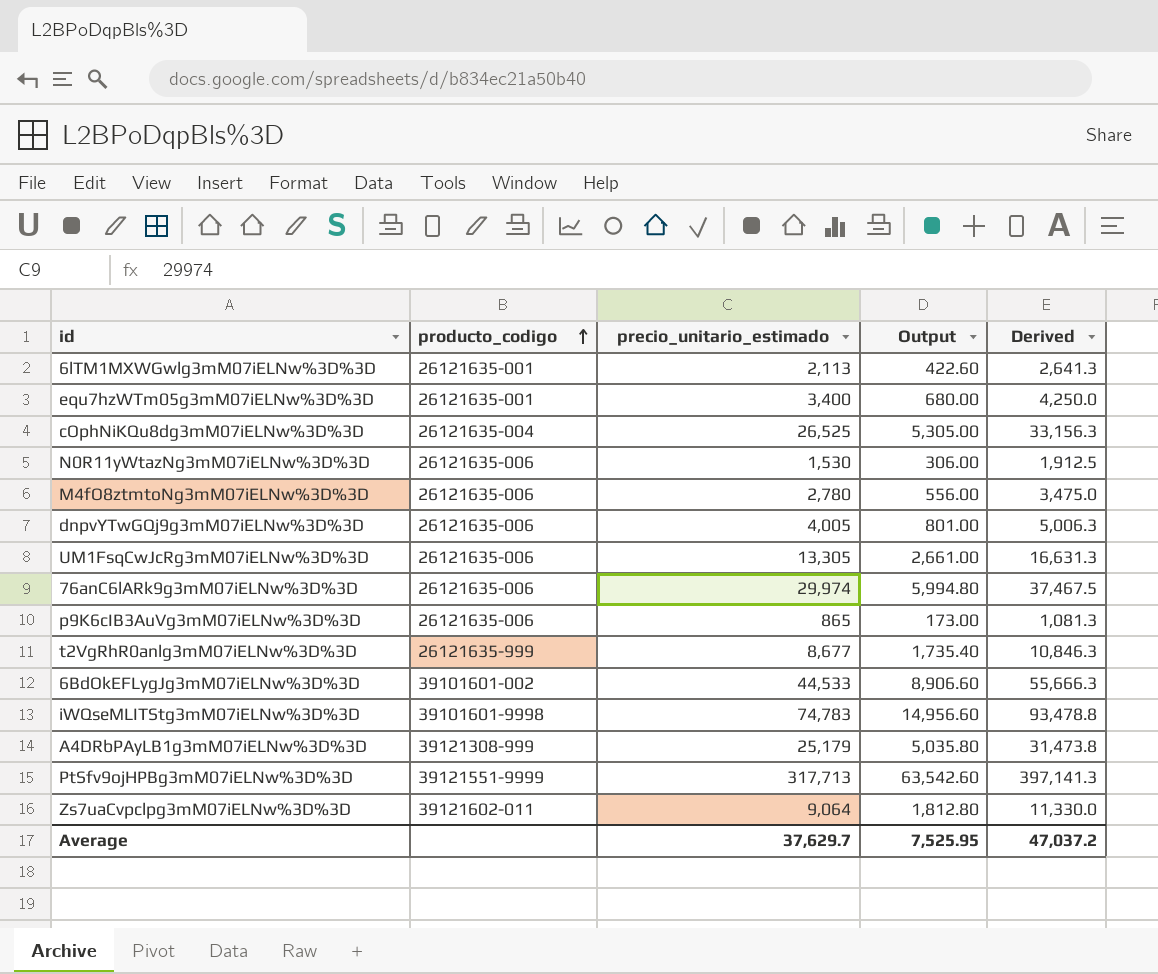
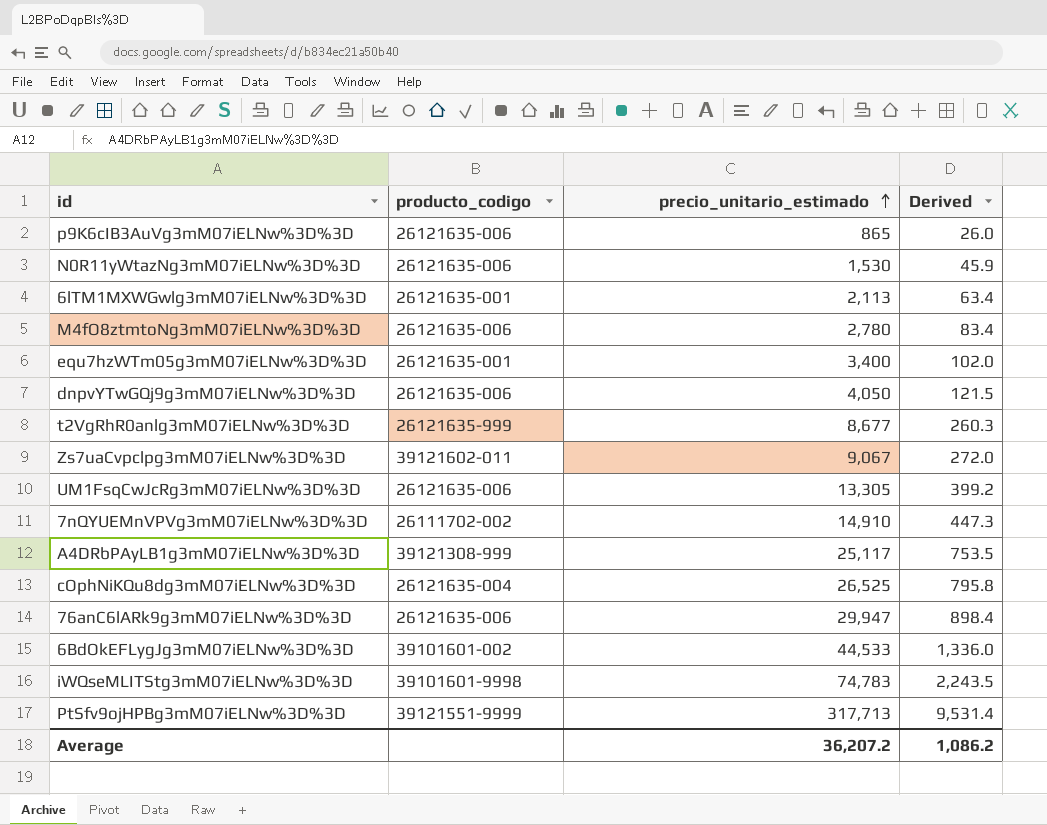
row order: producto_codigo ascending -> precio_unitario_estimado ascending
column Output | formula: [precio_unitario_estimado] * 0.2 -> none
column Derived | formula: [precio_unitario_estimado] * 1.25 -> [precio_unitario_estimado] * 0.03
dnpvYTwGQj9g3mM07iELNw%3D%3D | precio_unitario_estimado: 4,005 -> 4,050
Zs7uaCvpclpg3mM07iELNw%3D%3D | precio_unitario_estimado: 9,064 -> 9,067
row 7nQYUEMnVPVg3mM07iELNw%3D%3D: none -> 26111702-002 | 14,910 | 447.3
A4DRbPAyLB1g3mM07iELNw%3D%3D | precio_unitario_estimado: 25,179 -> 25,117
76anC6lARk9g3mM07iELNw%3D%3D | precio_unitario_estimado: 29,974 -> 29,947
Average | precio_unitario_estimado: 37,629.7 -> 36,207.2
Average | Derived: 47,037.2 -> 1,086.2

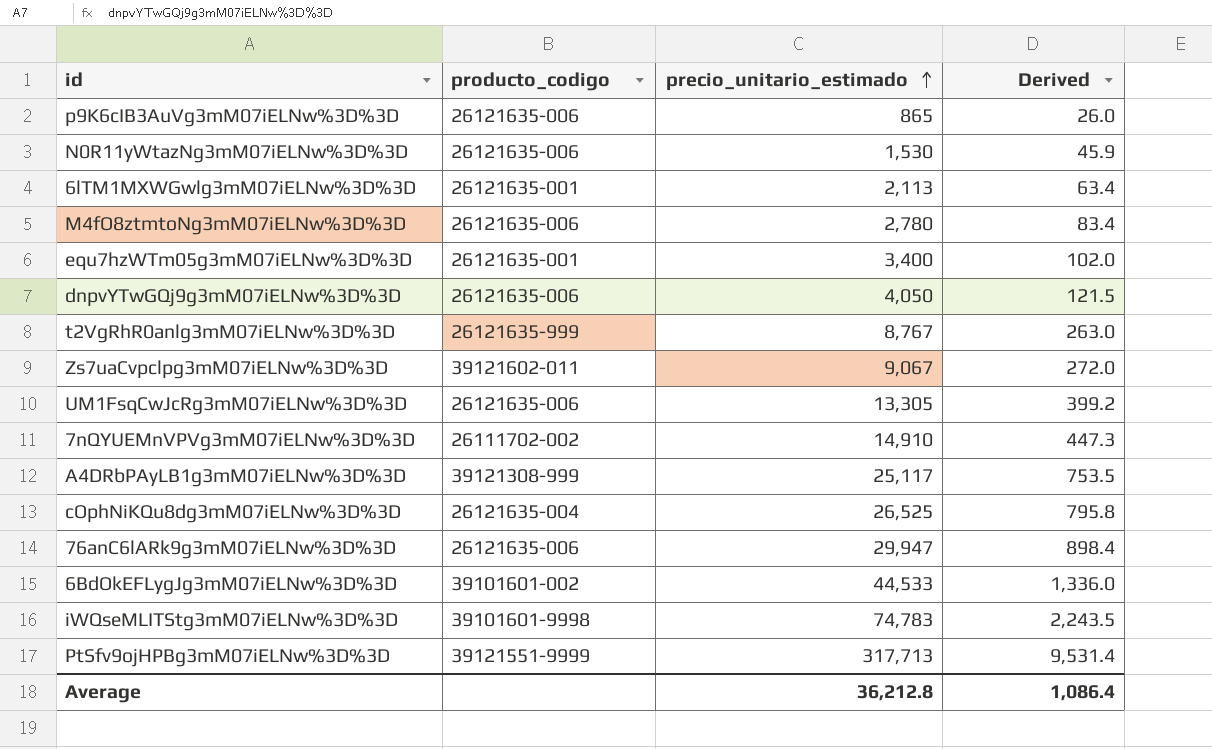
t2VgRhR0anlg3mM07iELNw%3D%3D | precio_unitario_estimado: 8,677 -> 8,767
t2VgRhR0anlg3mM07iELNw%3D%3D | Derived: 260.3 -> 263.0
Average | precio_unitario_estimado: 36,207.2 -> 36,212.8
Average | Derived: 1,086.2 -> 1,086.4

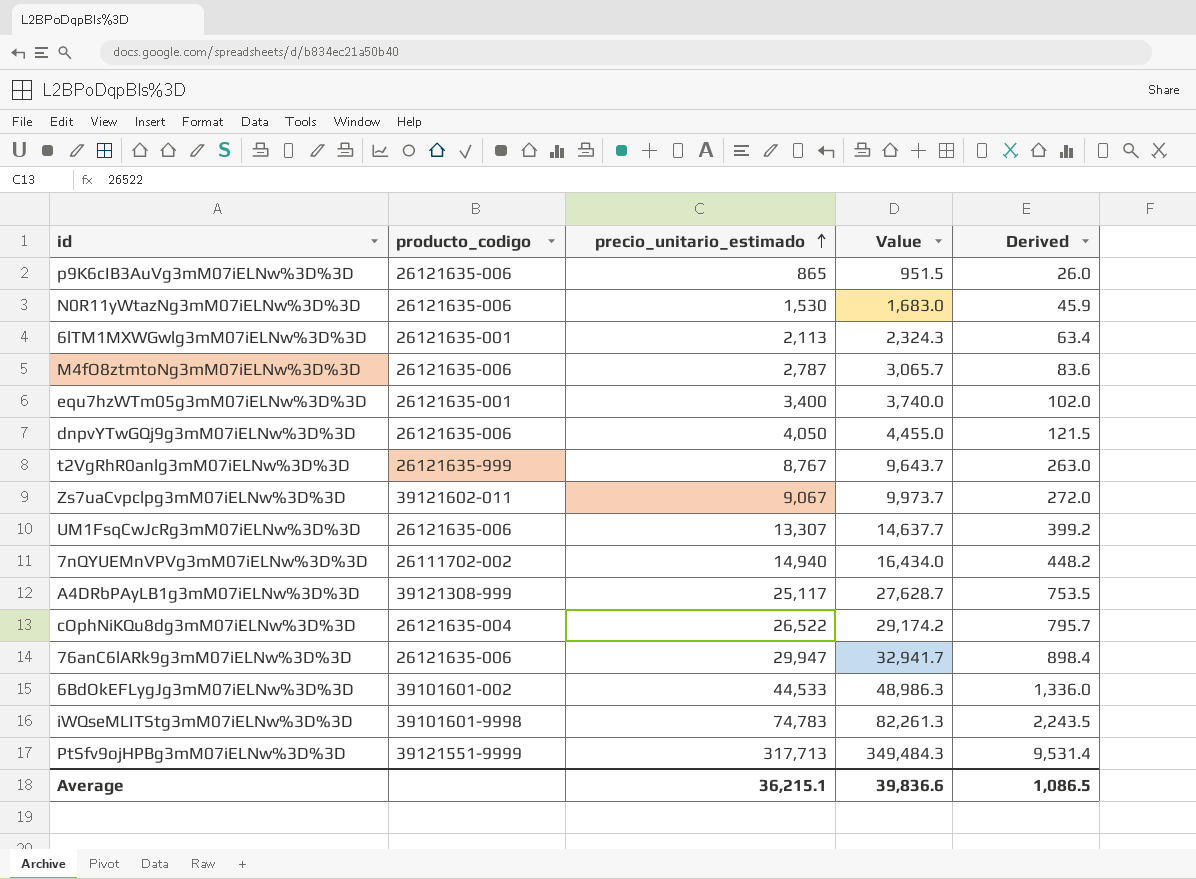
column Value | formula: none -> [precio_unitario_estimado] * 1.1
M4fO8ztmtoNg3mM07iELNw%3D%3D | precio_unitario_estimado: 2,780 -> 2,787
M4fO8ztmtoNg3mM07iELNw%3D%3D | Derived: 83.4 -> 83.6
UM1FsqCwJcRg3mM07iELNw%3D%3D | precio_unitario_estimado: 13,305 -> 13,307
7nQYUEMnVPVg3mM07iELNw%3D%3D | precio_unitario_estimado: 14,910 -> 14,940
7nQYUEMnVPVg3mM07iELNw%3D%3D | Derived: 447.3 -> 448.2
cOphNiKQu8dg3mM07iELNw%3D%3D | precio_unitario_estimado: 26,525 -> 26,522
cOphNiKQu8dg3mM07iELNw%3D%3D | Derived: 795.8 -> 795.7
Average | precio_unitario_estimado: 36,212.8 -> 36,215.1
Average | Derived: 1,086.4 -> 1,086.5

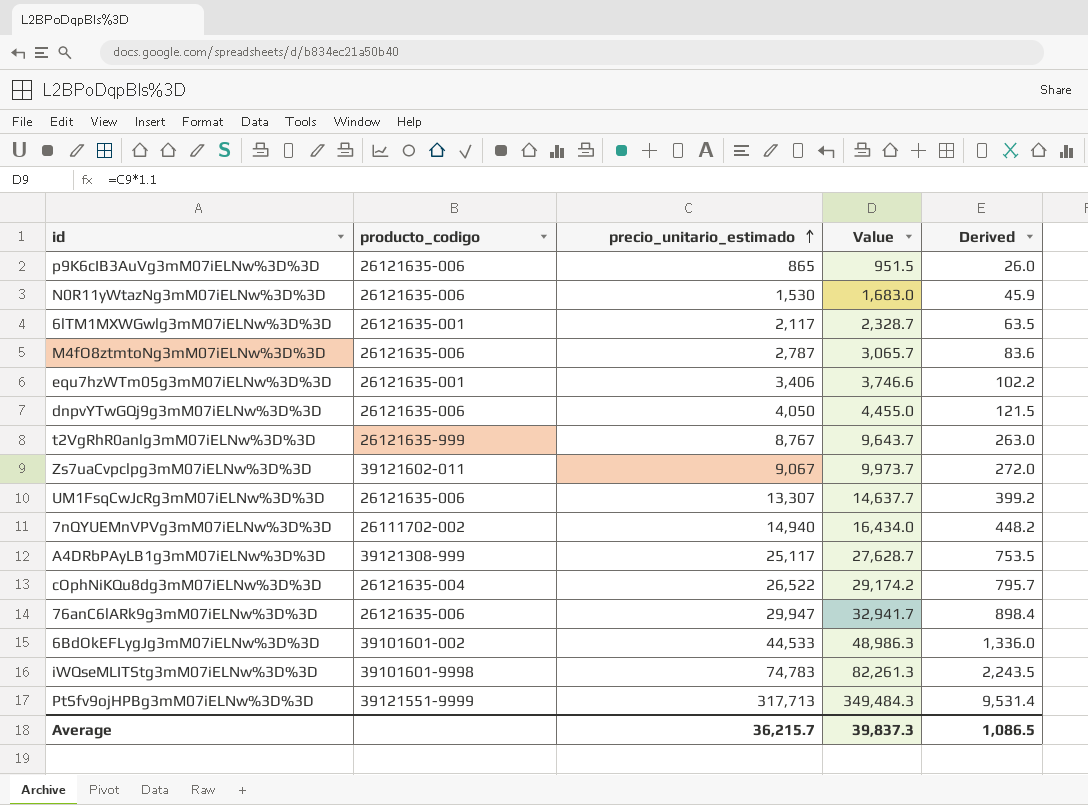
6lTM1MXWGwlg3mM07iELNw%3D%3D | precio_unitario_estimado: 2,113 -> 2,117
6lTM1MXWGwlg3mM07iELNw%3D%3D | Value: 2,324.3 -> 2,328.7
6lTM1MXWGwlg3mM07iELNw%3D%3D | Derived: 63.4 -> 63.5
equ7hzWTm05g3mM07iELNw%3D%3D | precio_unitario_estimado: 3,400 -> 3,406
equ7hzWTm05g3mM07iELNw%3D%3D | Value: 3,740.0 -> 3,746.6
equ7hzWTm05g3mM07iELNw%3D%3D | Derived: 102.0 -> 102.2
Average | precio_unitario_estimado: 36,215.1 -> 36,215.7
Average | Value: 39,836.6 -> 39,837.3

